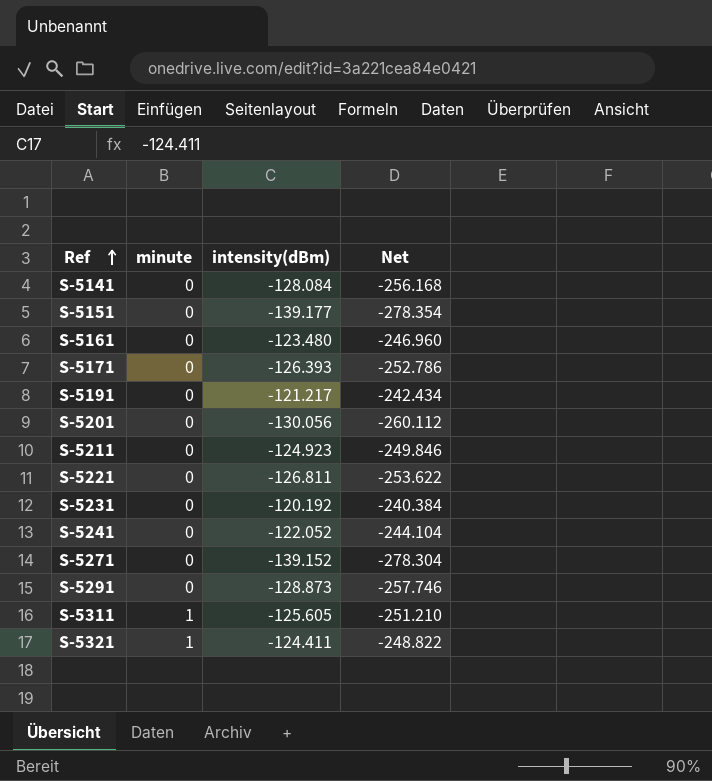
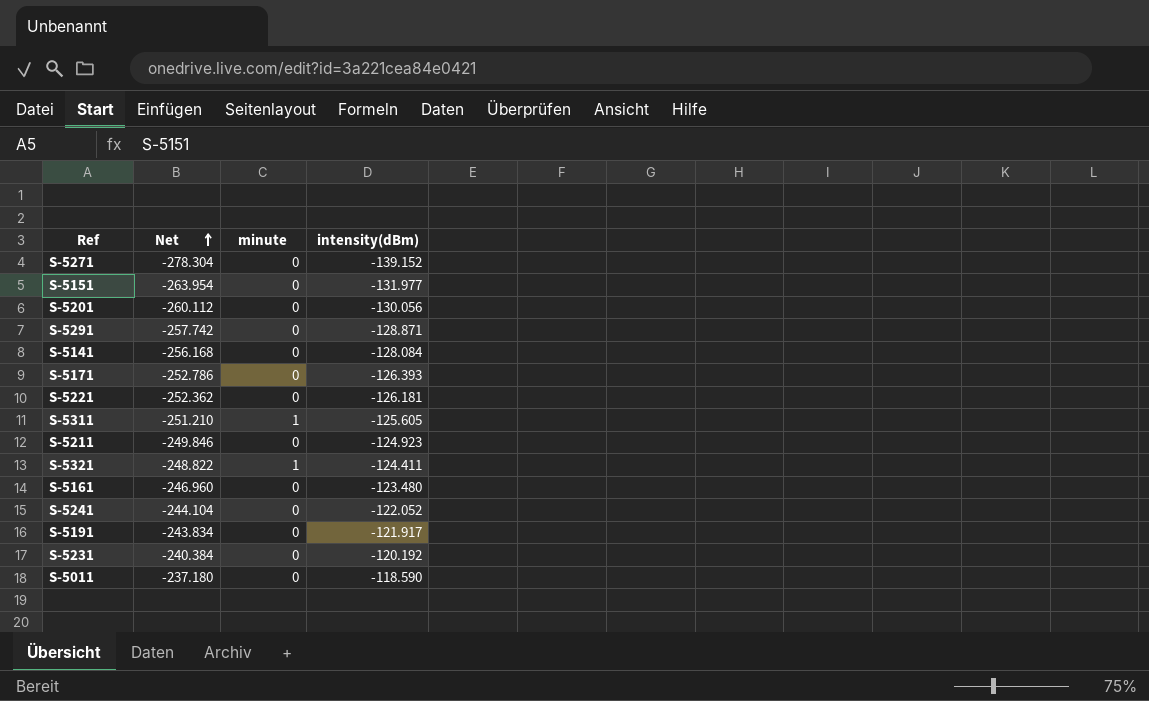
row order: Ref ascending -> Net ascending
column Net | position: 4 -> 2
S-5151 | Net: -278.354 -> -263.954
S-5151 | intensity(dBm): -139.177 -> -131.977
S-5291 | Net: -257.746 -> -257.742
S-5291 | intensity(dBm): -128.873 -> -128.871
S-5221 | Net: -253.622 -> -252.362
S-5221 | intensity(dBm): -126.811 -> -126.181
S-5191 | Net: -242.434 -> -243.834
S-5191 | intensity(dBm): -121.217 -> -121.917
row S-5011: none -> -237.180 | 0 | -118.590

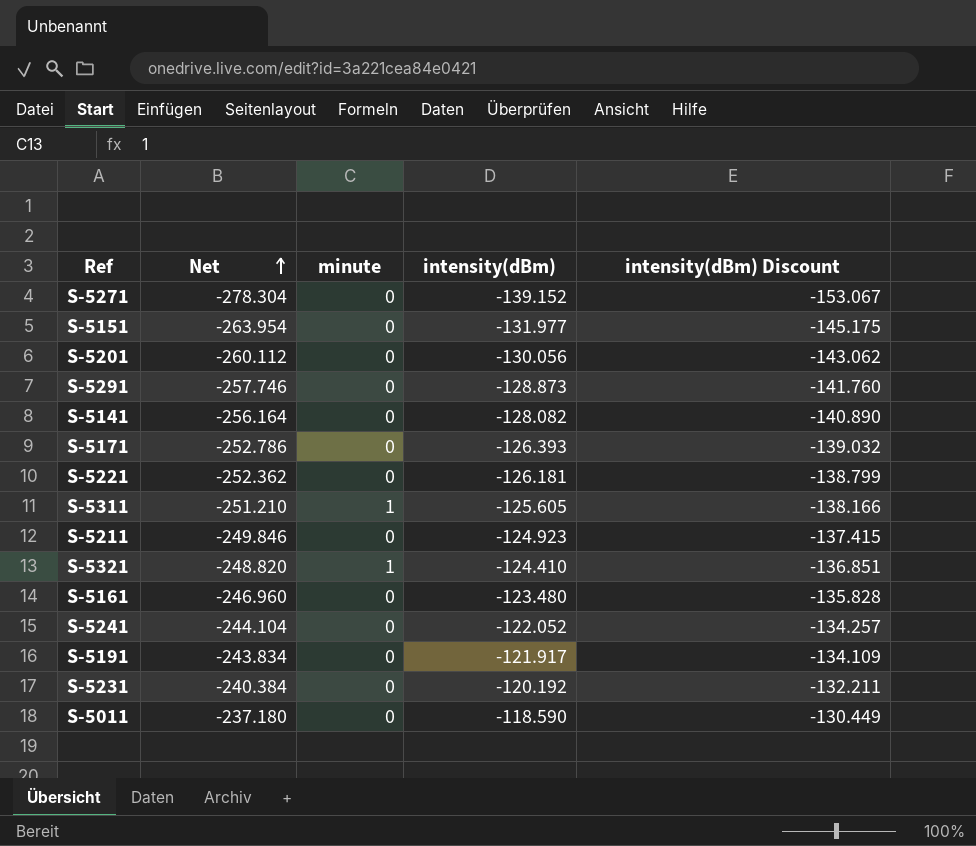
column intensity(dBm) Discount | formula: none -> [intensity(dBm)] * 1.1
S-5291 | Net: -257.742 -> -257.746
S-5291 | intensity(dBm): -128.871 -> -128.873
S-5141 | Net: -256.168 -> -256.164
S-5141 | intensity(dBm): -128.084 -> -128.082
S-5321 | Net: -248.822 -> -248.820
S-5321 | intensity(dBm): -124.411 -> -124.410

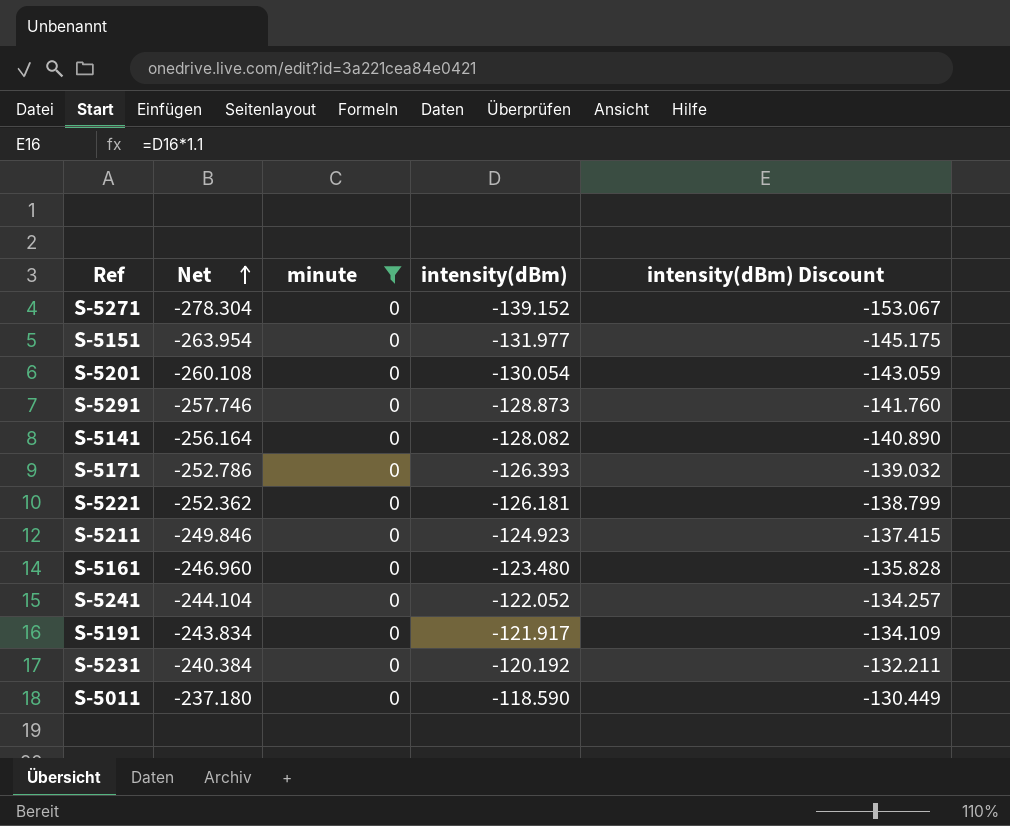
filter: none -> minute = 0
S-5201 | Net: -260.112 -> -260.108
S-5201 | intensity(dBm): -130.056 -> -130.054
S-5201 | intensity(dBm) Discount: -143.062 -> -143.059

